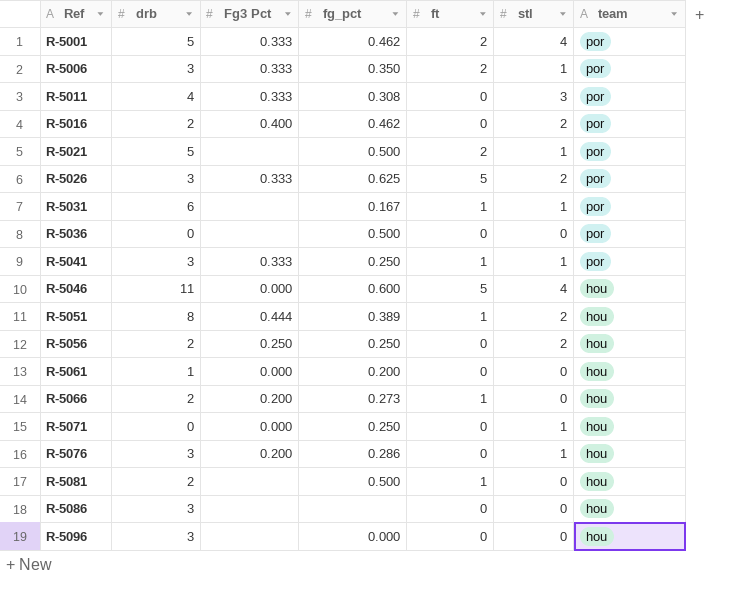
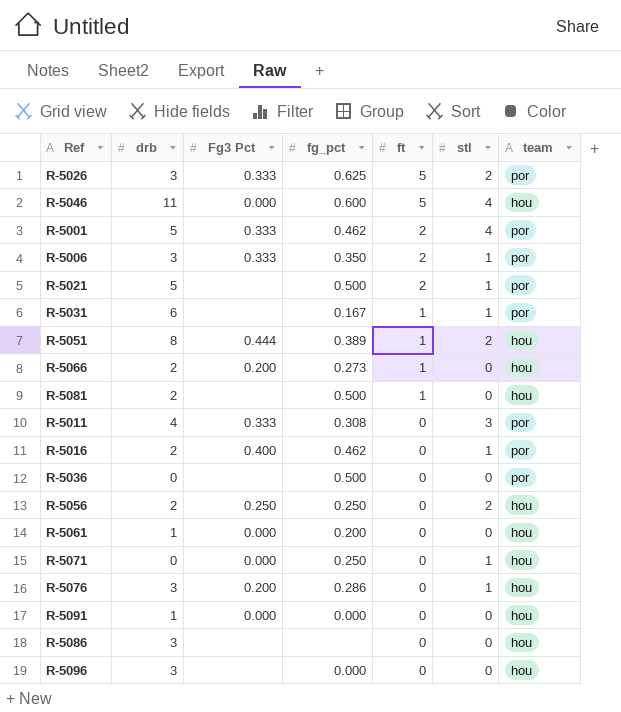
row order: Ref ascending -> ft descending
row R-5041: 3 | 0.333 | 0.250 | 1 | 1 | por -> none
R-5016 | stl: 2 -> 1
row R-5091: none -> 1 | 0.000 | 0.000 | 0 | 0 | hou

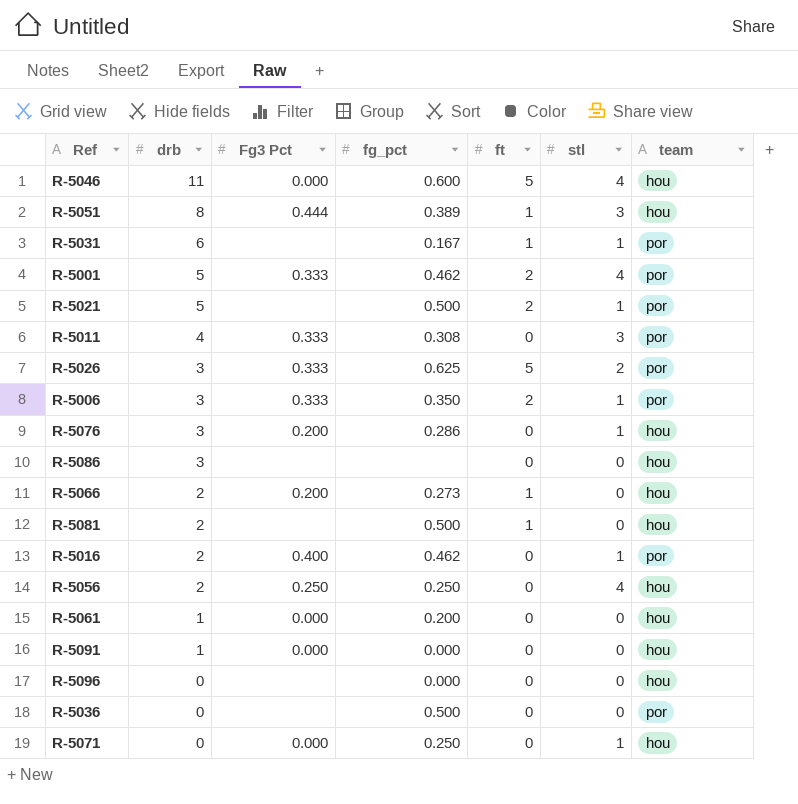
row order: ft descending -> drb descending
R-5051 | stl: 2 -> 3
R-5056 | stl: 2 -> 4
R-5096 | drb: 3 -> 0

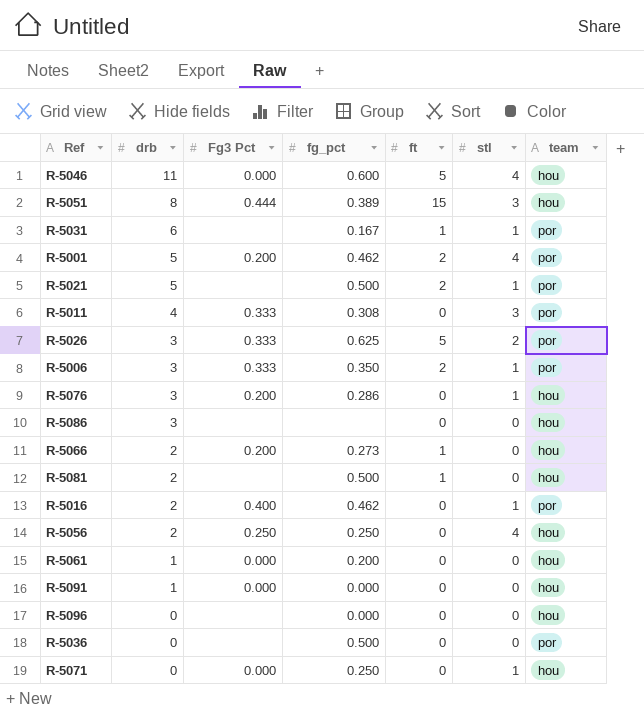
R-5051 | ft: 1 -> 15
R-5001 | Fg3 Pct: 0.333 -> 0.200

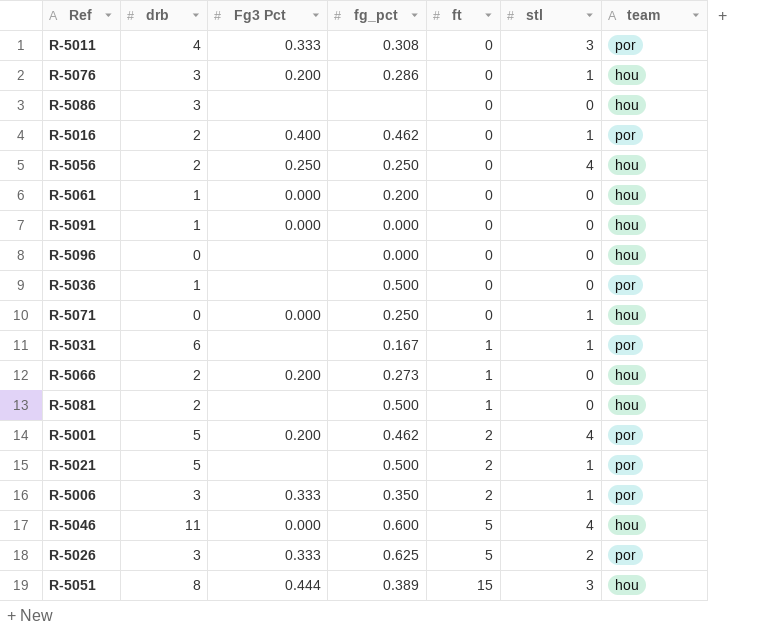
row order: drb descending -> ft ascending
R-5036 | drb: 0 -> 1

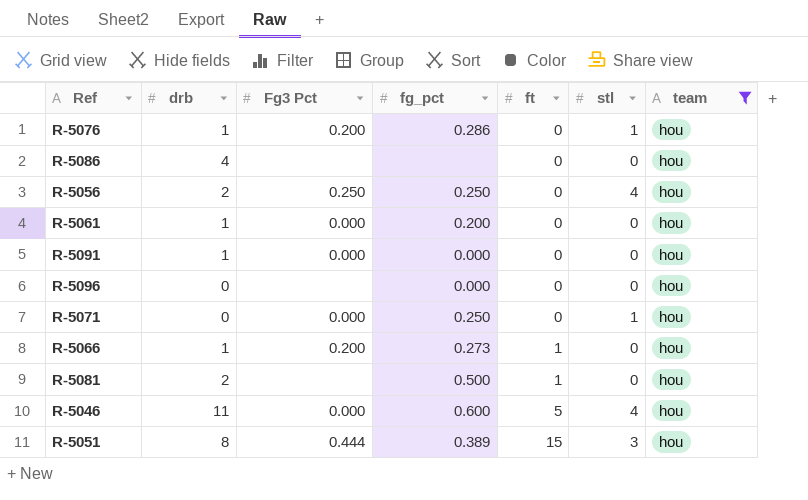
filter: none -> team = hou
R-5076 | drb: 3 -> 1
R-5086 | drb: 3 -> 4
R-5066 | drb: 2 -> 1

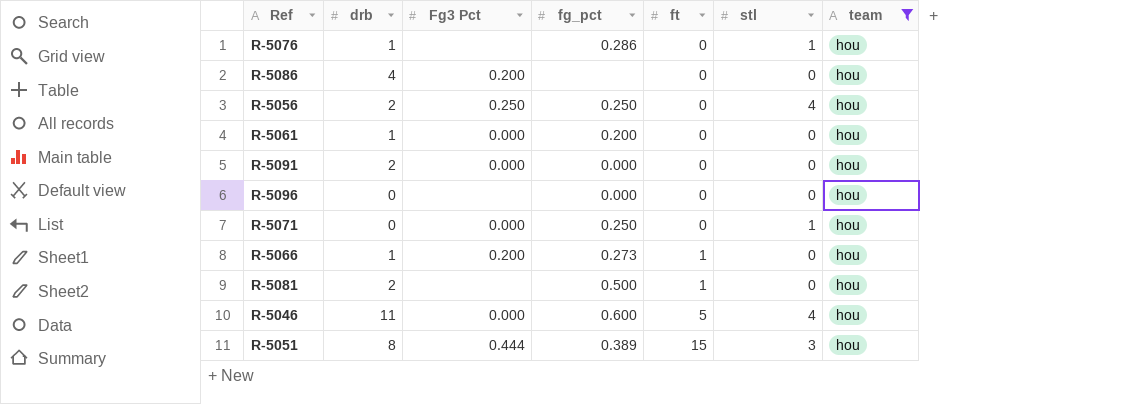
R-5076 | Fg3 Pct: 0.200 -> none
R-5086 | Fg3 Pct: none -> 0.200
R-5091 | drb: 1 -> 2

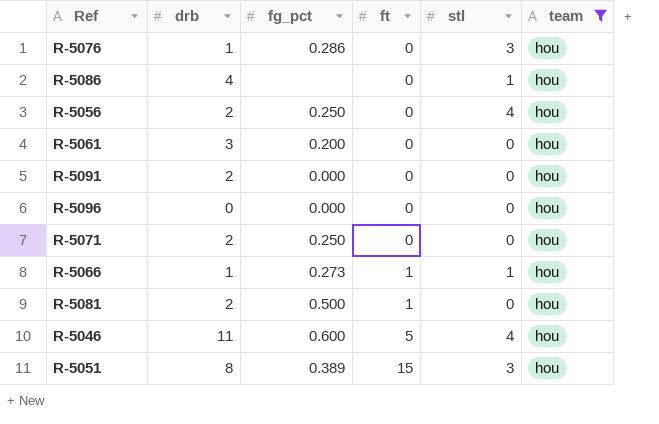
column Fg3 Pct | position: 3 -> none
R-5076 | stl: 1 -> 3
R-5086 | stl: 0 -> 1
R-5061 | drb: 1 -> 3
R-5071 | drb: 0 -> 2
R-5071 | stl: 1 -> 0
R-5066 | stl: 0 -> 1

